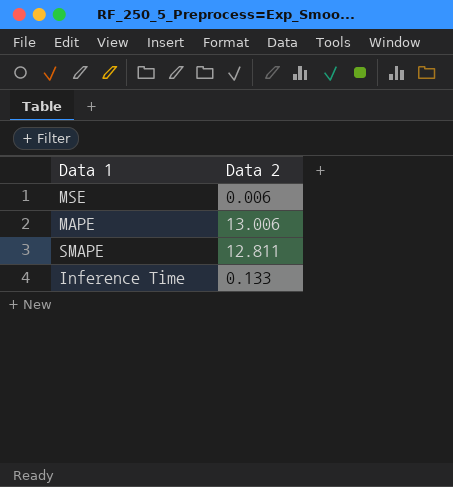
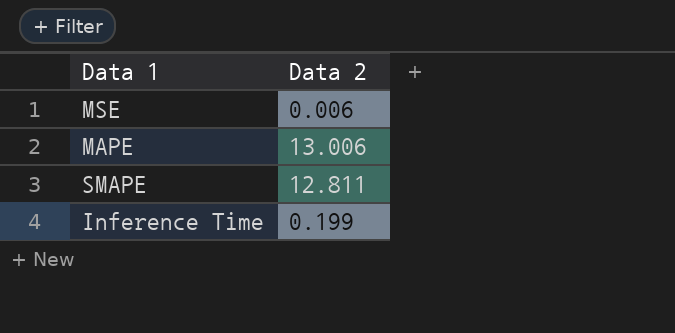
Inference Time | Data 2: 0.133 -> 0.199

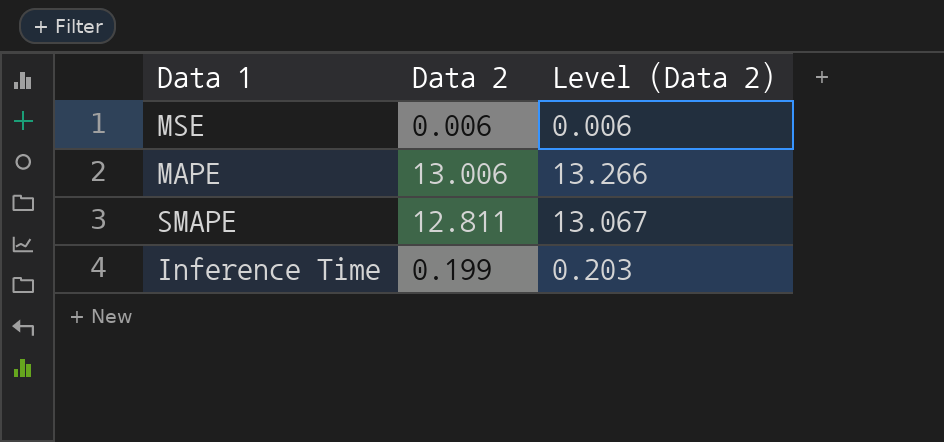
column Level (Data 2) | formula: none -> [Data 2] * 1.02

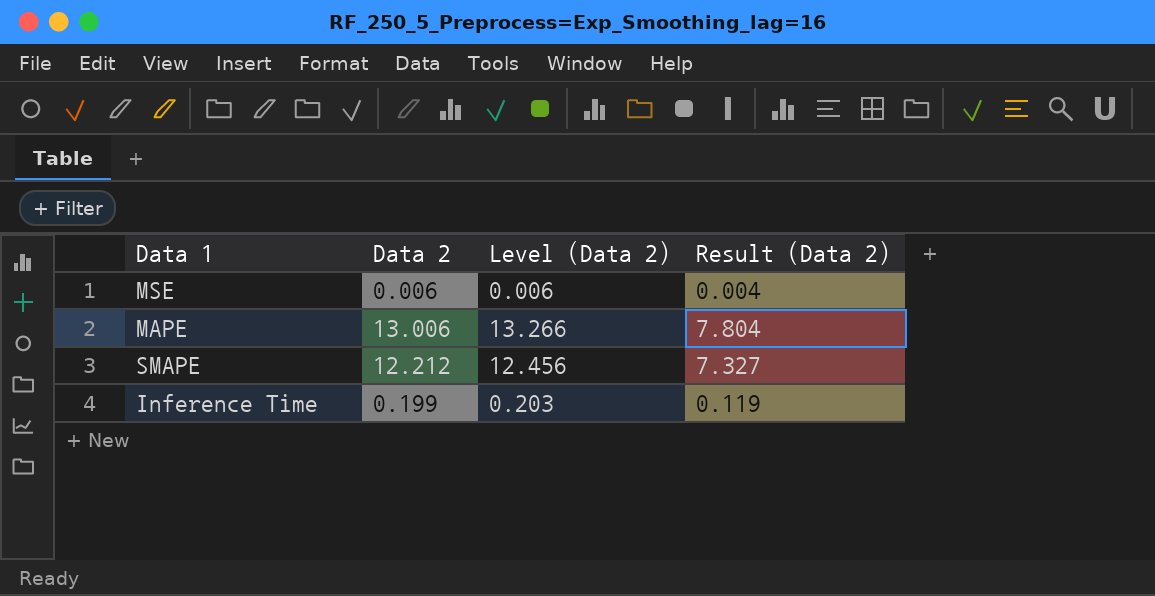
column Result (Data 2) | formula: none -> [Data 2] * 0.6
SMAPE | Data 2: 12.811 -> 12.212
SMAPE | Level (Data 2): 13.067 -> 12.456

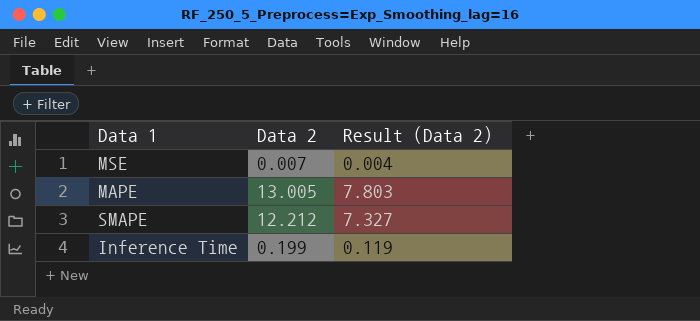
column Level (Data 2) | formula: [Data 2] * 1.02 -> none
MSE | Data 2: 0.006 -> 0.007
MAPE | Data 2: 13.006 -> 13.005
MAPE | Result (Data 2): 7.804 -> 7.803

